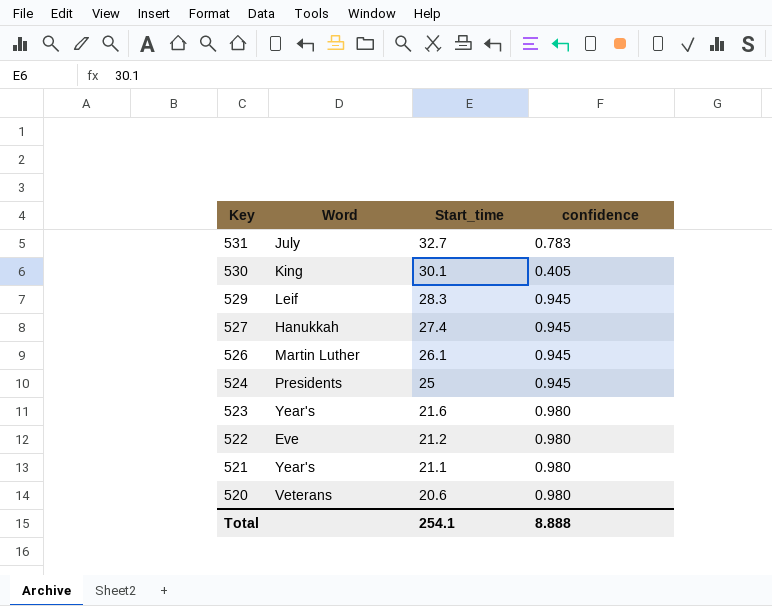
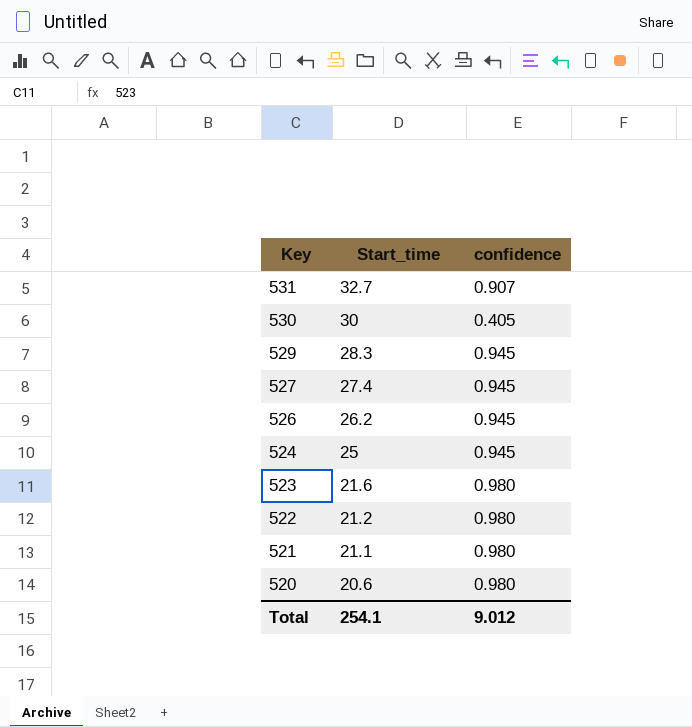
column Word | position: 2 -> none
531 | confidence: 0.783 -> 0.907
530 | Start_time: 30.1 -> 30
526 | Start_time: 26.1 -> 26.2
Total | confidence: 8.888 -> 9.012

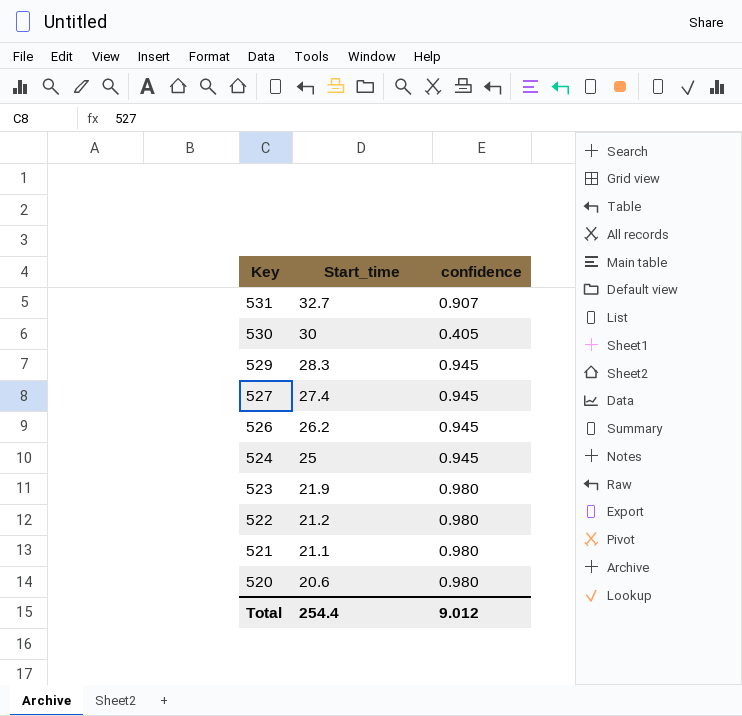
523 | Start_time: 21.6 -> 21.9
Total | Start_time: 254.1 -> 254.4

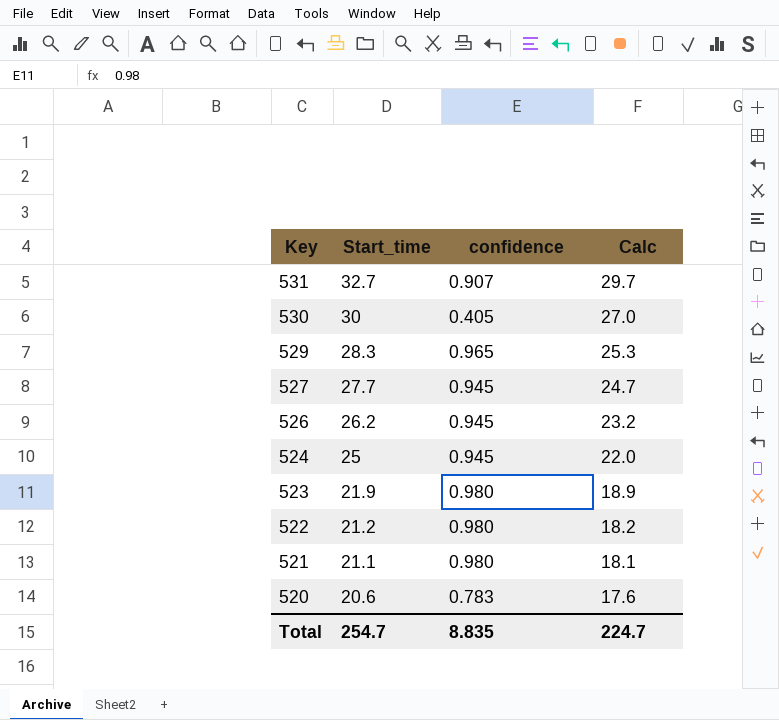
column Calc | formula: none -> [Start_time] - 3
529 | confidence: 0.945 -> 0.965
527 | Start_time: 27.4 -> 27.7
520 | confidence: 0.980 -> 0.783
Total | Start_time: 254.4 -> 254.7
Total | confidence: 9.012 -> 8.835

